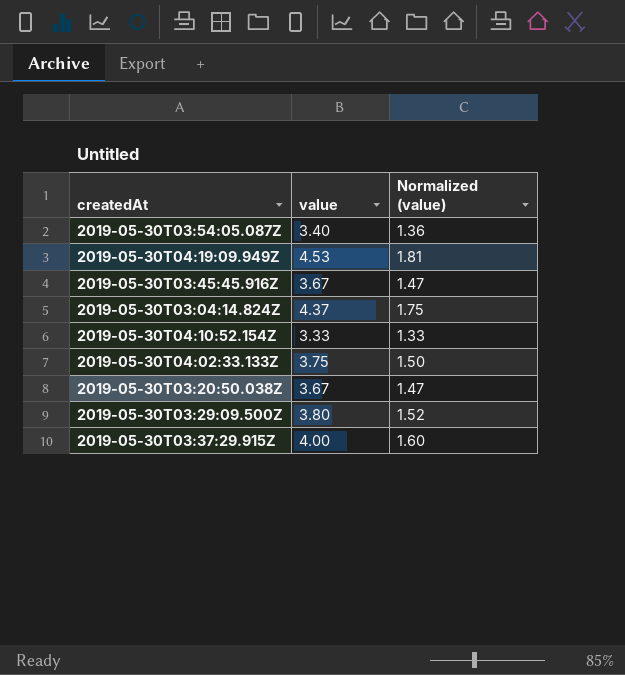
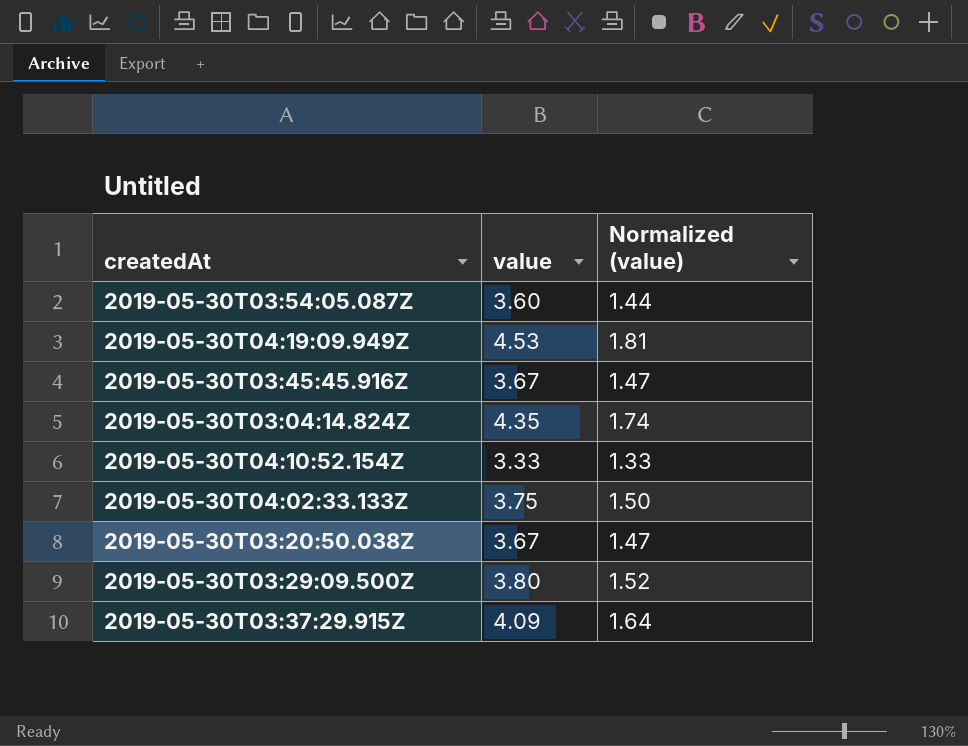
2019-05-30T03:54:05.087Z | value: 3.40 -> 3.60
2019-05-30T03:54:05.087Z | Normalized (value): 1.36 -> 1.44
2019-05-30T03:04:14.824Z | value: 4.37 -> 4.35
2019-05-30T03:04:14.824Z | Normalized (value): 1.75 -> 1.74
2019-05-30T03:37:29.915Z | value: 4.00 -> 4.09
2019-05-30T03:37:29.915Z | Normalized (value): 1.60 -> 1.64

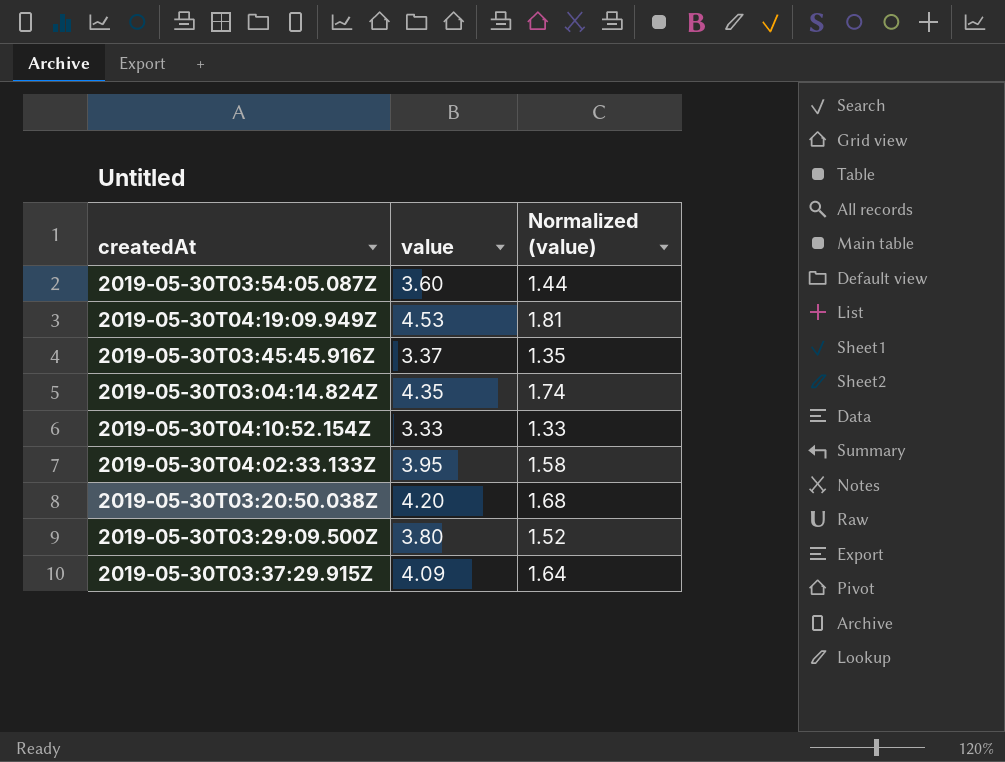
2019-05-30T03:45:45.916Z | value: 3.67 -> 3.37
2019-05-30T03:45:45.916Z | Normalized (value): 1.47 -> 1.35
2019-05-30T04:02:33.133Z | value: 3.75 -> 3.95
2019-05-30T04:02:33.133Z | Normalized (value): 1.50 -> 1.58
2019-05-30T03:20:50.038Z | value: 3.67 -> 4.20
2019-05-30T03:20:50.038Z | Normalized (value): 1.47 -> 1.68

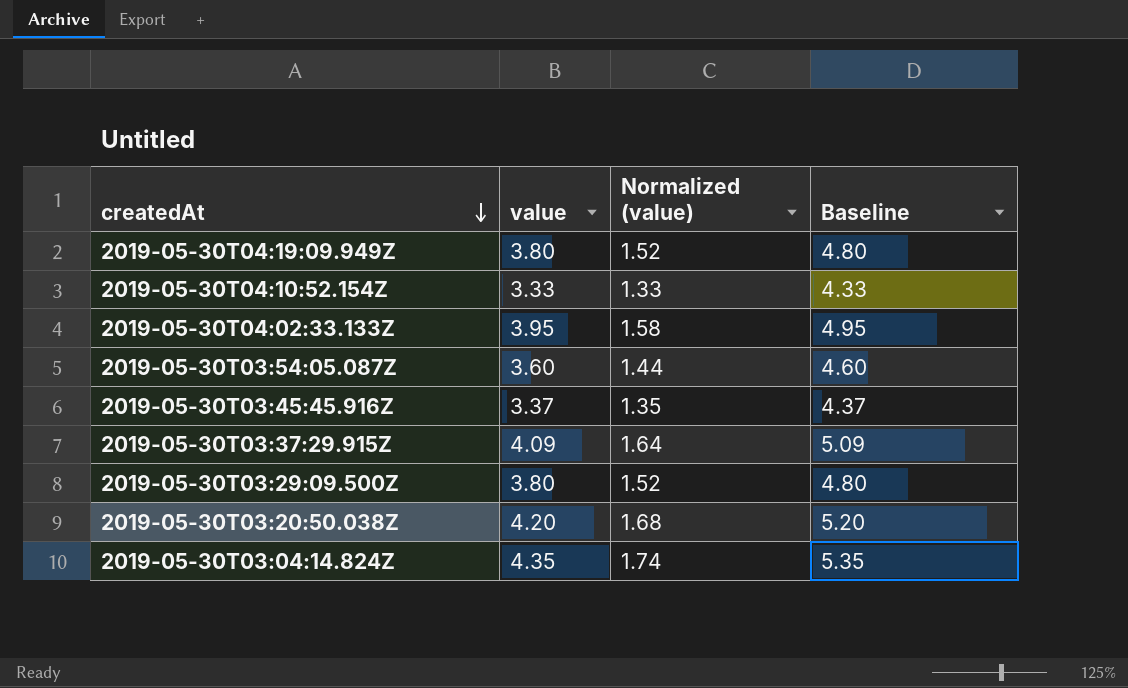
row order: none -> createdAt descending
column Baseline | formula: none -> [value] + 1
2019-05-30T04:19:09.949Z | value: 4.53 -> 3.80
2019-05-30T04:19:09.949Z | Normalized (value): 1.81 -> 1.52

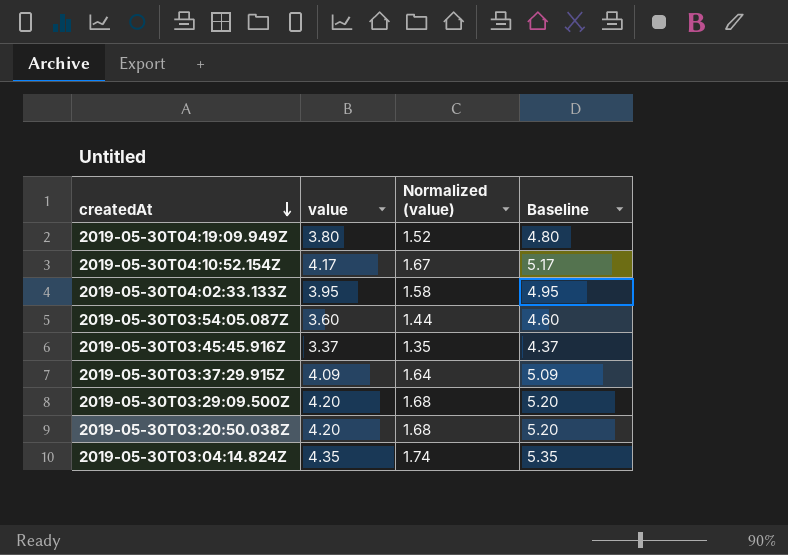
2019-05-30T04:10:52.154Z | value: 3.33 -> 4.17
2019-05-30T04:10:52.154Z | Normalized (value): 1.33 -> 1.67
2019-05-30T04:10:52.154Z | Baseline: 4.33 -> 5.17
2019-05-30T03:29:09.500Z | value: 3.80 -> 4.20
2019-05-30T03:29:09.500Z | Normalized (value): 1.52 -> 1.68
2019-05-30T03:29:09.500Z | Baseline: 4.80 -> 5.20

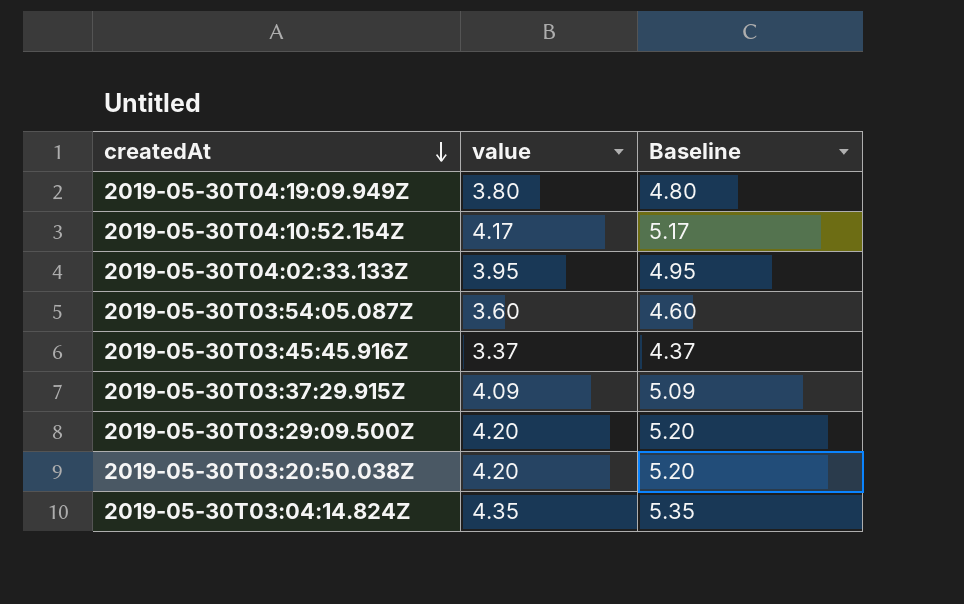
column Normalized (value) | formula: [value] * 0.4 -> none

